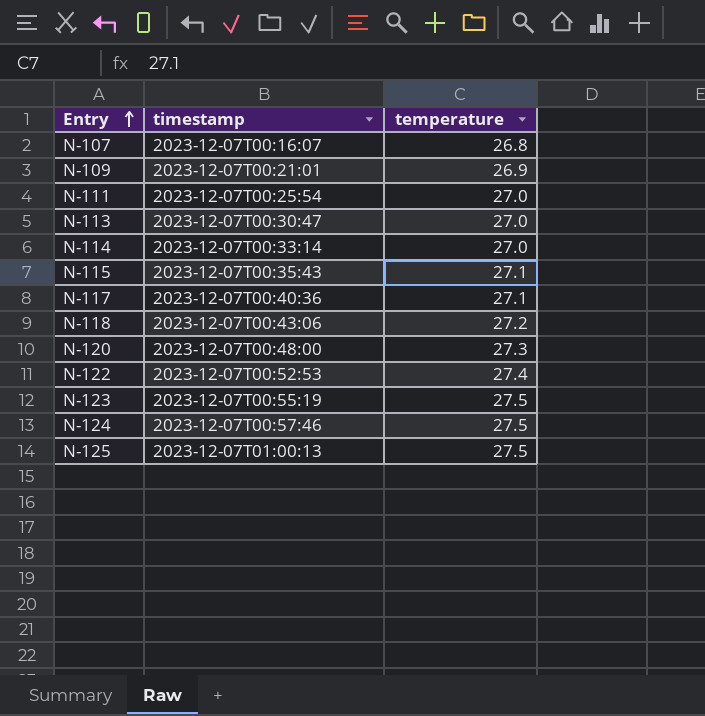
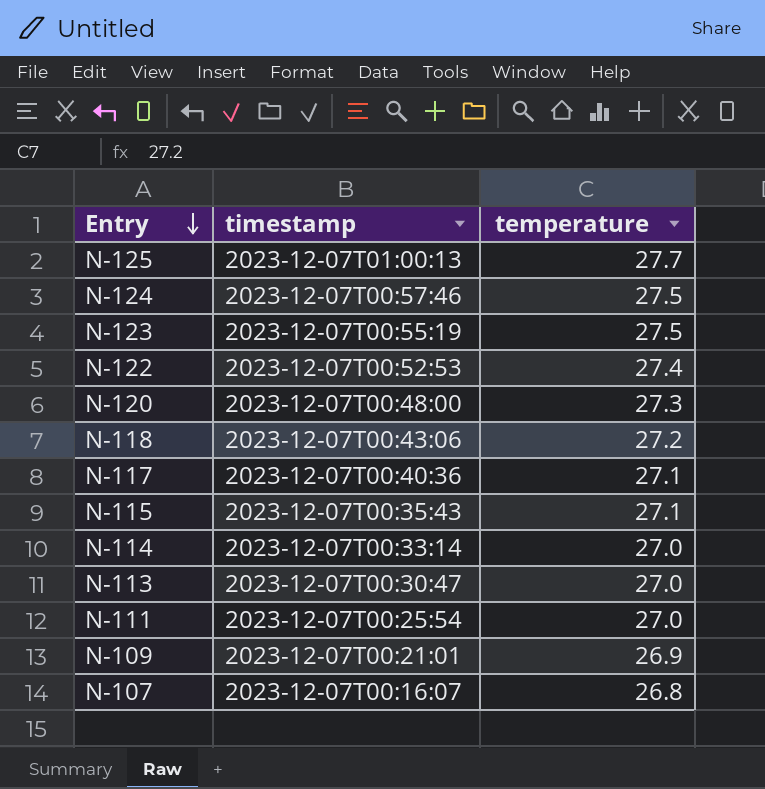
row order: Entry ascending -> Entry descending
N-125 | temperature: 27.5 -> 27.7

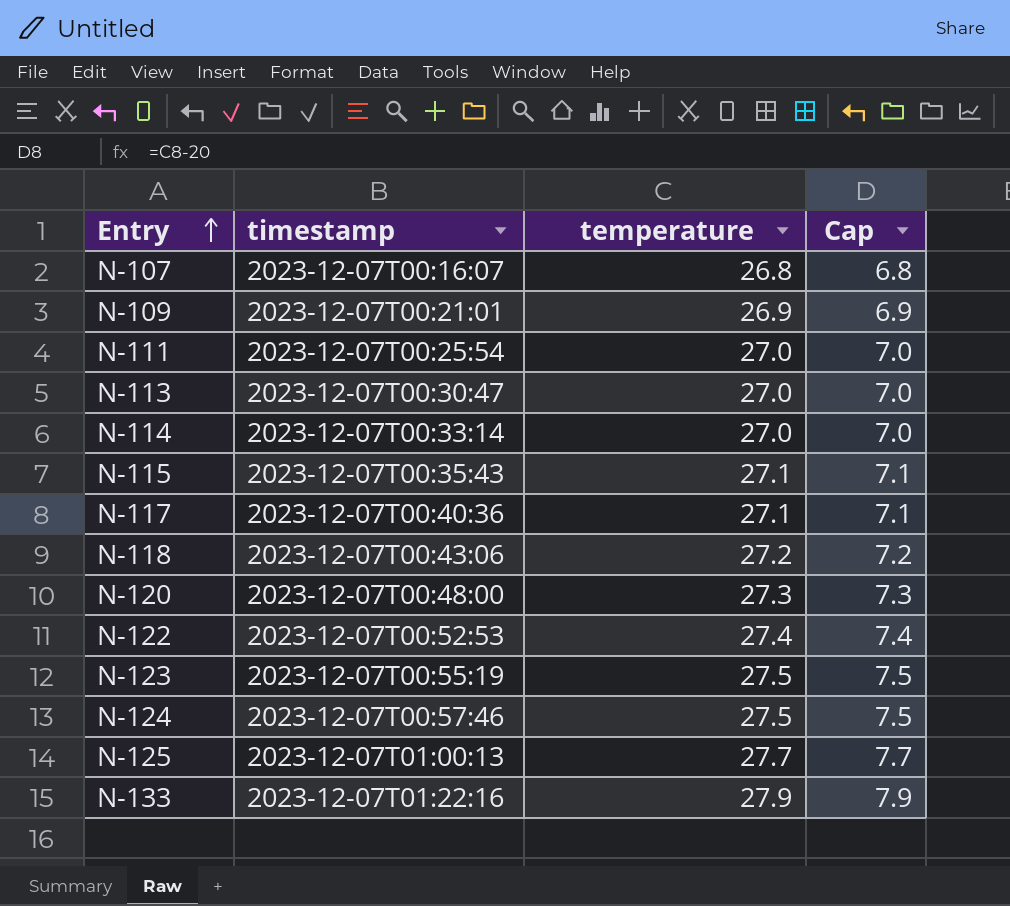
row order: Entry descending -> Entry ascending
column Cap | formula: none -> [temperature] - 20
row N-133: none -> 2023-12-07T01:22:16 | 27.9 | 7.9

